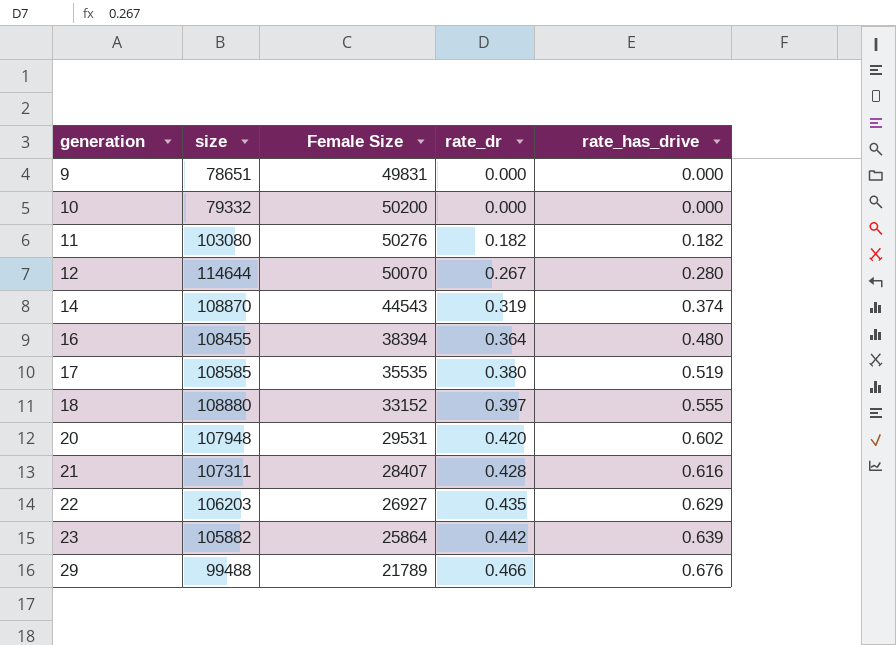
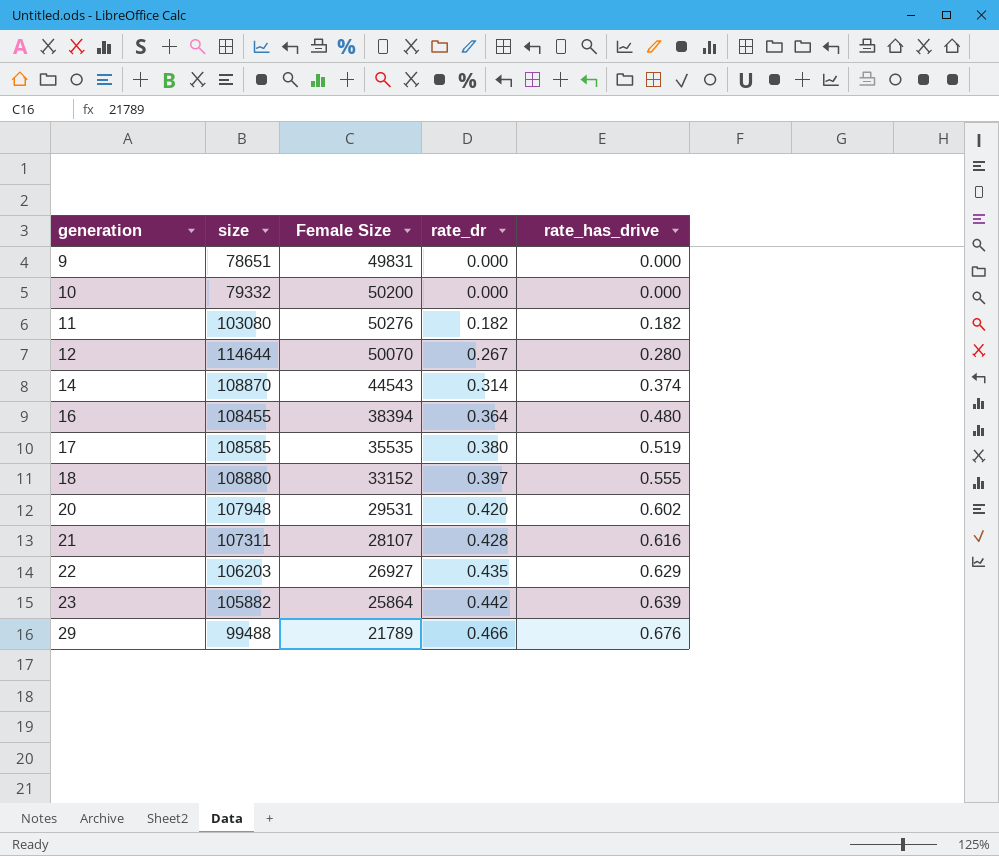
14 | rate_dr: 0.319 -> 0.314
21 | Female Size: 28407 -> 28107

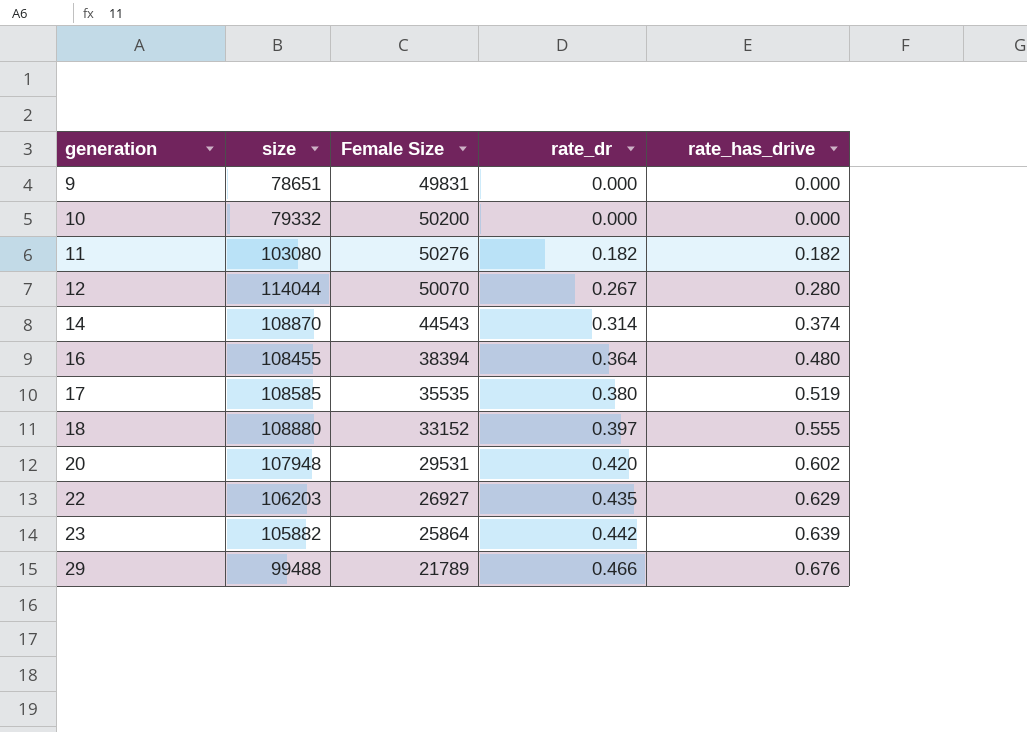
row 21: 107311 | 28107 | 0.428 | 0.616 -> none
12 | size: 114644 -> 114044

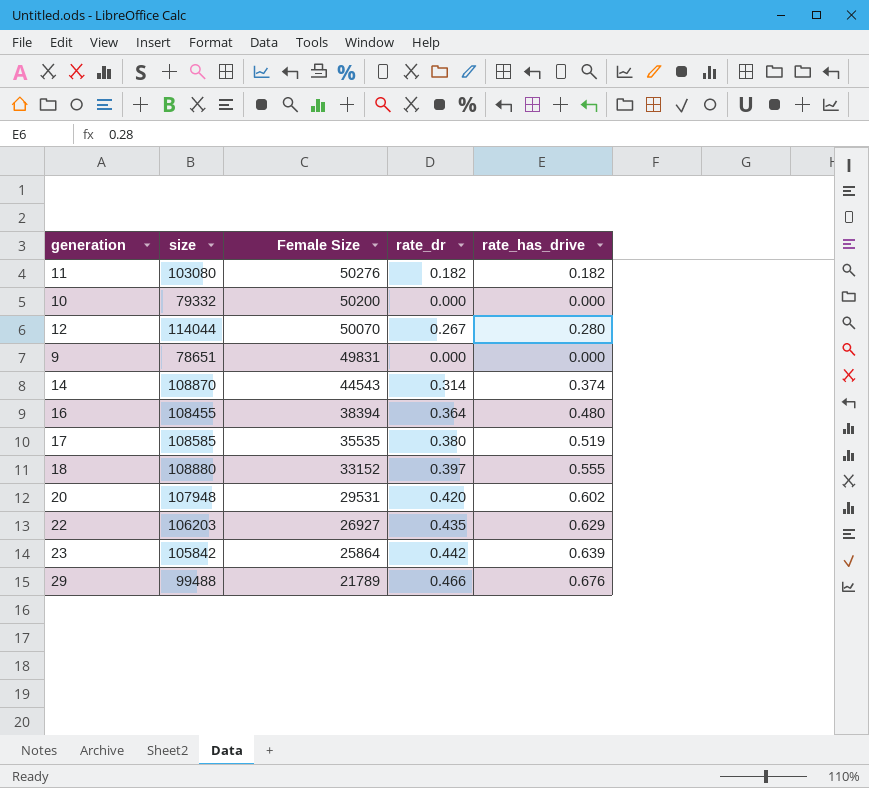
row order: generation ascending -> Female Size descending
23 | size: 105882 -> 105842

